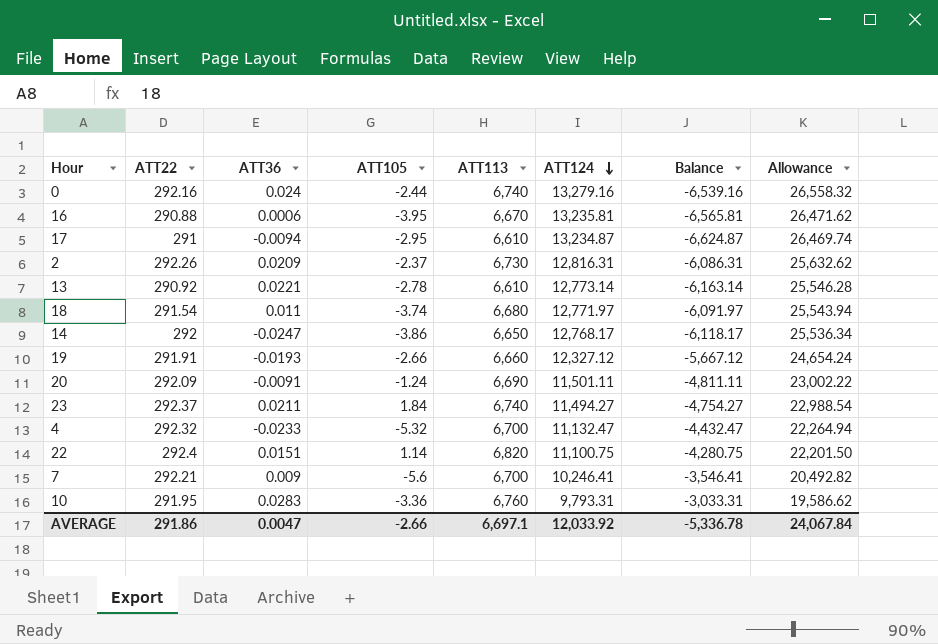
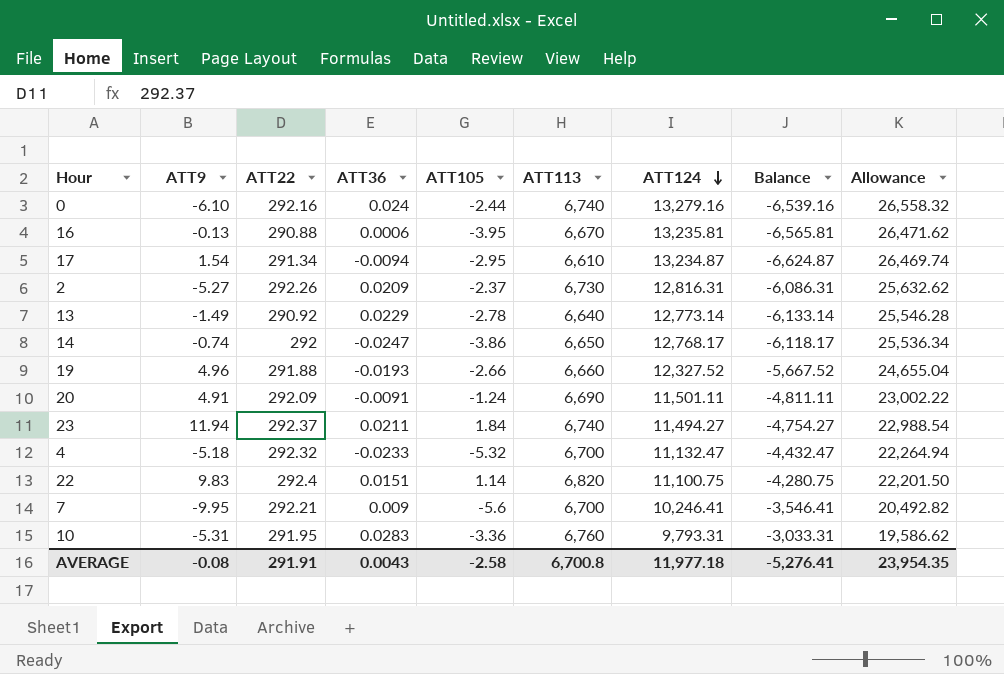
column ATT9 | position: none -> 2
row 18: 291.54 | 0.011 | -3.74 | 6,680 | 12,771.97 | -6,091.97 | 25,543.94 -> none
17 | ATT22: 291 -> 291.34
13 | ATT36: 0.0221 -> 0.0229
13 | ATT113: 6,610 -> 6,640
13 | Balance: -6,163.14 -> -6,133.14
19 | ATT22: 291.91 -> 291.88
19 | ATT124: 12,327.12 -> 12,327.52
19 | Balance: -5,667.12 -> -5,667.52
19 | Allowance: 24,654.24 -> 24,655.04
AVERAGE | ATT22: 291.86 -> 291.91
AVERAGE | ATT36: 0.0047 -> 0.0043
AVERAGE | ATT105: -2.66 -> -2.58
AVERAGE | ATT113: 6,697.1 -> 6,700.8
AVERAGE | ATT124: 12,033.92 -> 11,977.18
AVERAGE | Balance: -5,336.78 -> -5,276.41
AVERAGE | Allowance: 24,067.84 -> 23,954.35

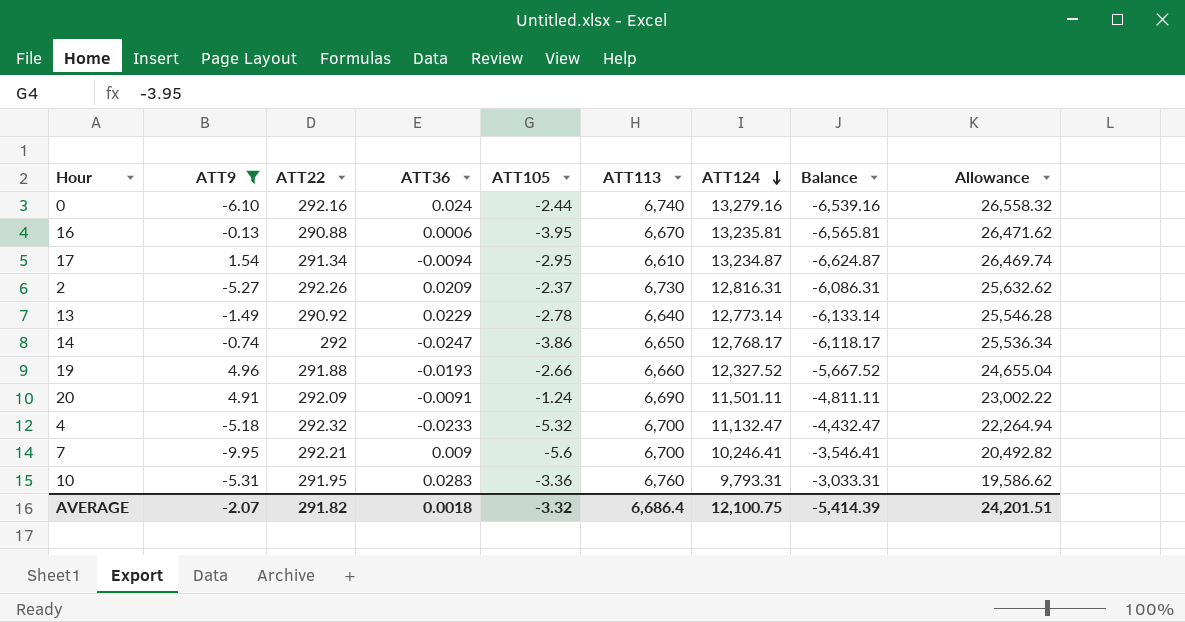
filter: none -> ATT9 <= 4.96
AVERAGE | ATT9: -0.08 -> -2.07
AVERAGE | ATT22: 291.91 -> 291.82
AVERAGE | ATT36: 0.0043 -> 0.0018
AVERAGE | ATT105: -2.58 -> -3.32
AVERAGE | ATT113: 6,700.8 -> 6,686.4
AVERAGE | ATT124: 11,977.18 -> 12,100.75
AVERAGE | Balance: -5,276.41 -> -5,414.39
AVERAGE | Allowance: 23,954.35 -> 24,201.51

